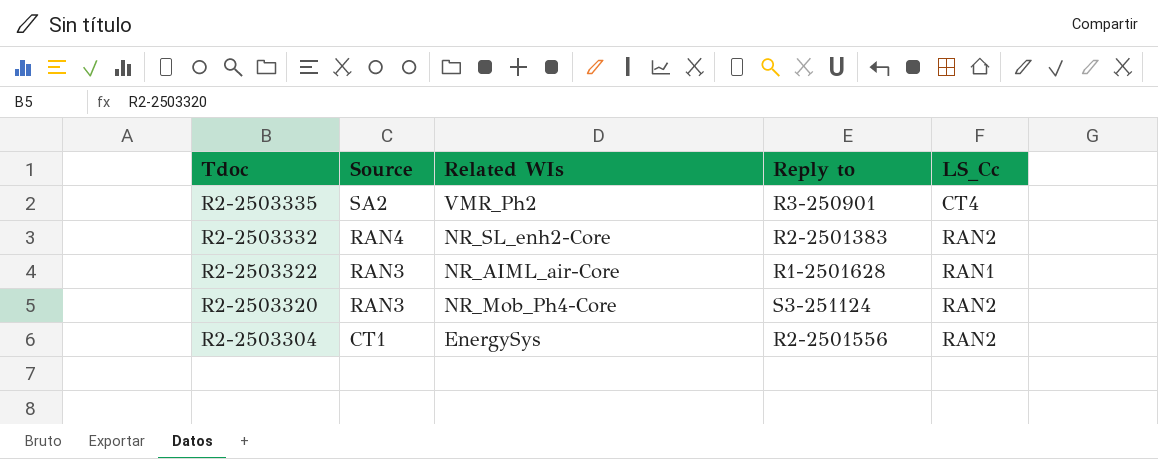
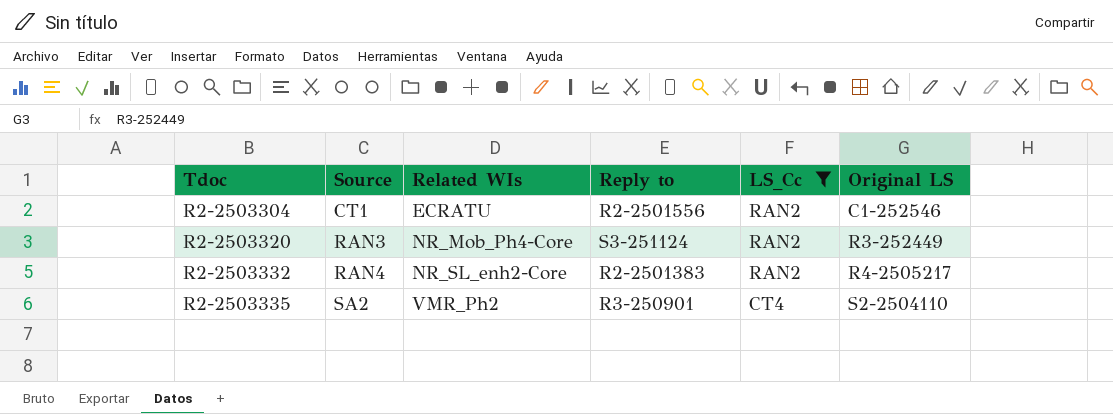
filter: none -> LS_Cc != RAN1
row order: Tdoc descending -> Tdoc ascending
column Original LS | position: none -> 6
R2-2503304 | Related WIs: EnergySys -> ECRATU

